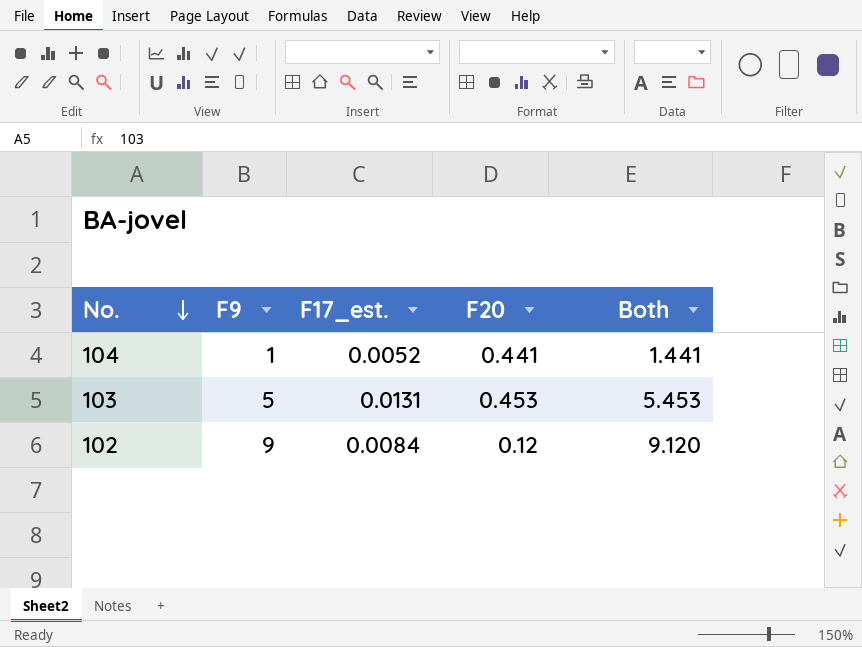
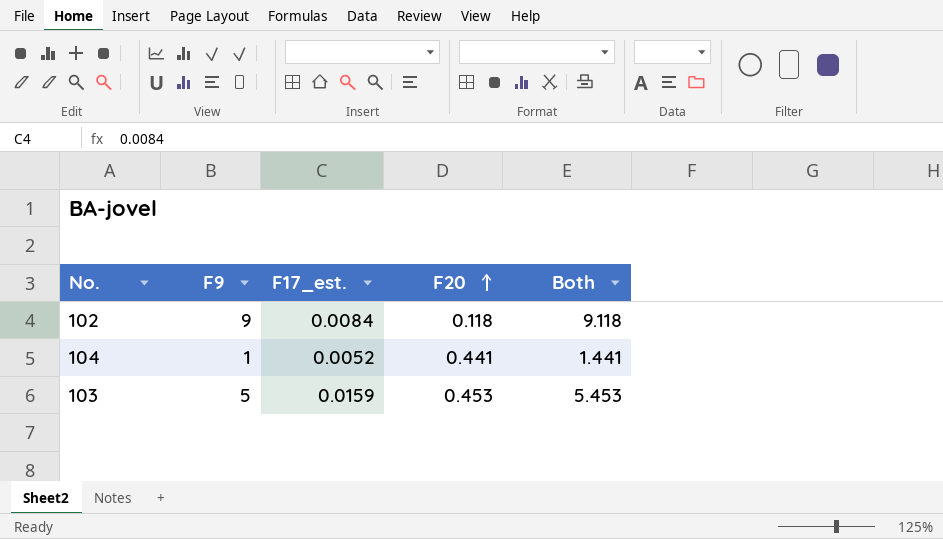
row order: No. descending -> F20 ascending
102 | F20: 0.12 -> 0.118
102 | Both: 9.120 -> 9.118
103 | F17_est.: 0.0131 -> 0.0159

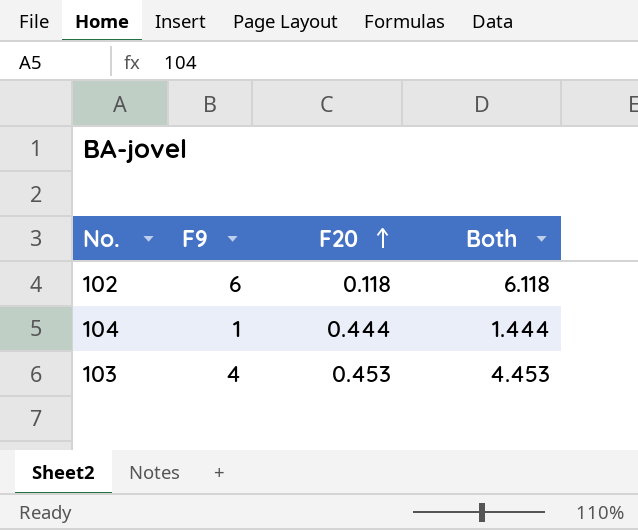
column F17_est. | position: 3 -> none
102 | F9: 9 -> 6
102 | Both: 9.118 -> 6.118
104 | F20: 0.441 -> 0.444
104 | Both: 1.441 -> 1.444
103 | F9: 5 -> 4
103 | Both: 5.453 -> 4.453

